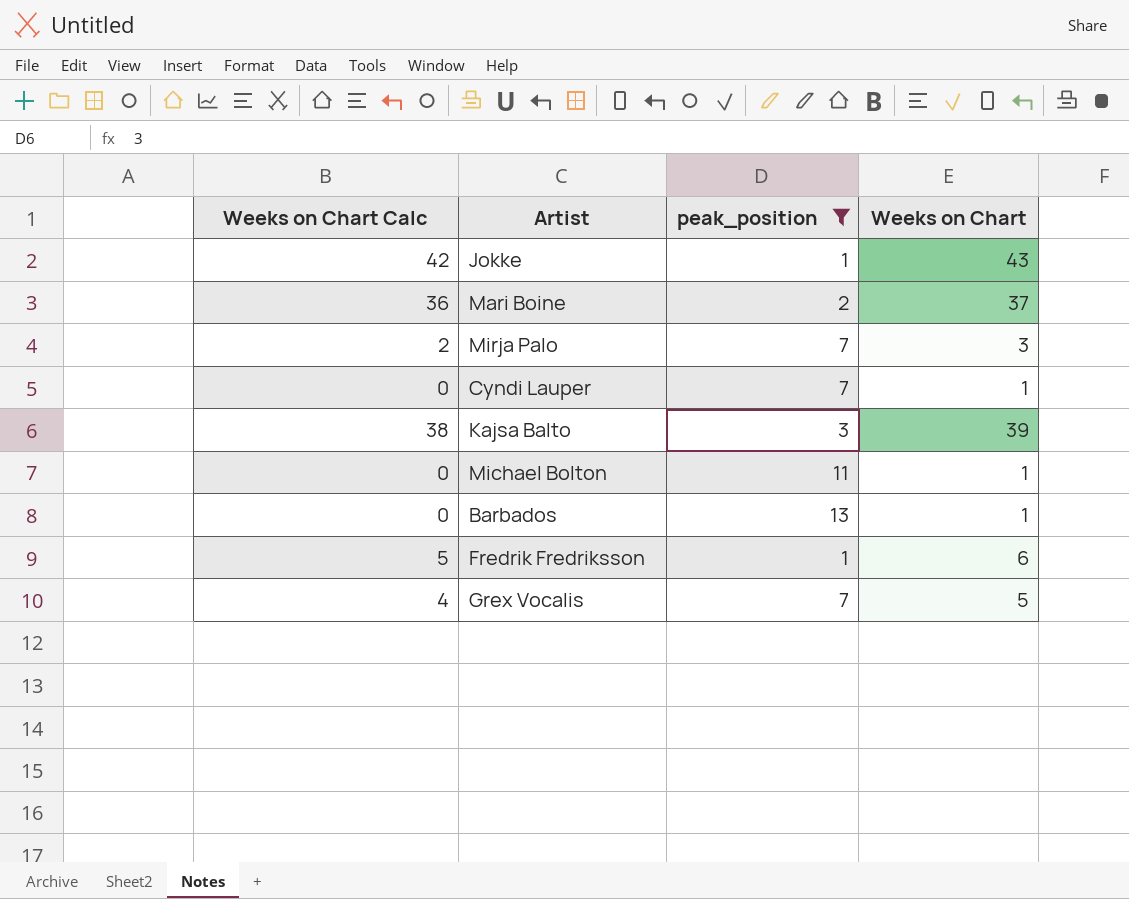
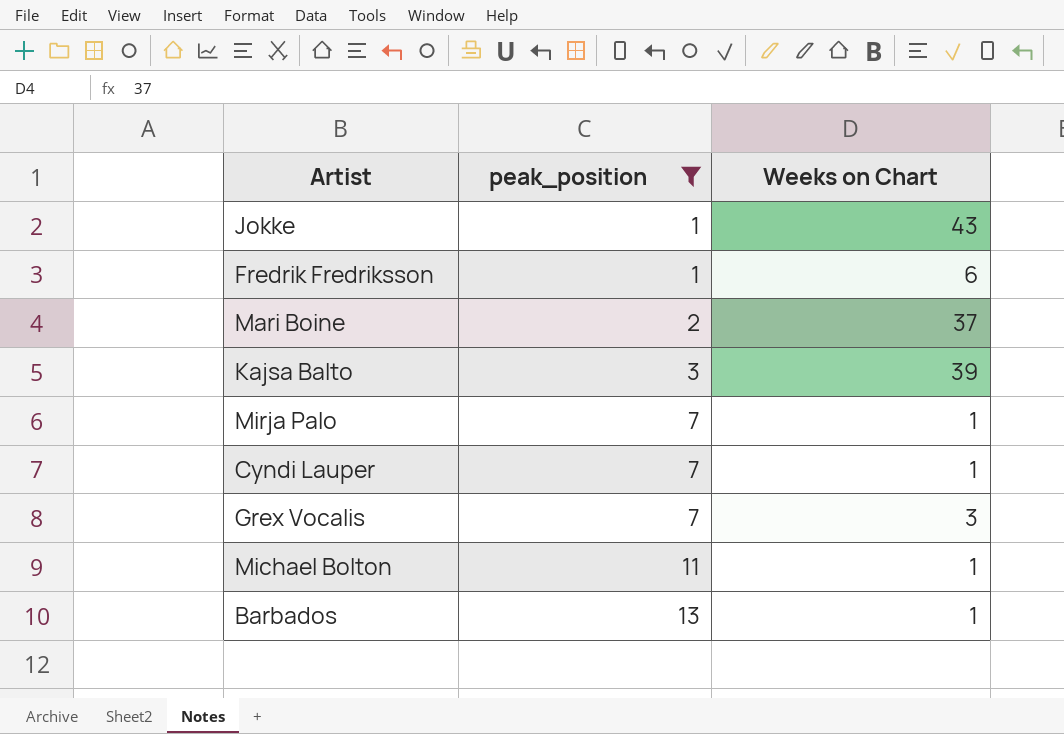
row order: none -> peak_position ascending
column Weeks on Chart Calc | formula: [Weeks on Chart] - 1 -> none
Mirja Palo | Weeks on Chart: 3 -> 1
Grex Vocalis | Weeks on Chart: 5 -> 3

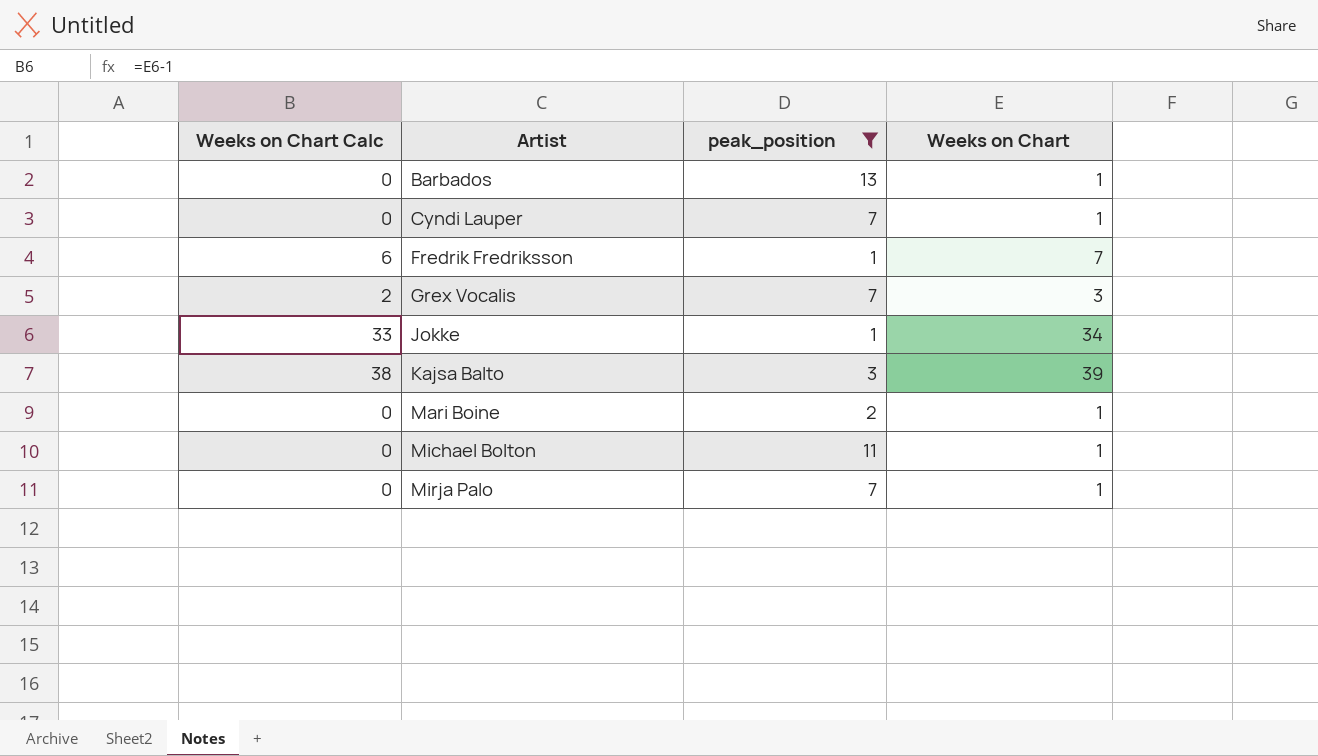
row order: peak_position ascending -> Artist ascending
column Weeks on Chart Calc | formula: none -> [Weeks on Chart] - 1
Fredrik Fredriksson | Weeks on Chart: 6 -> 7
Jokke | Weeks on Chart: 43 -> 34
Mari Boine | Weeks on Chart: 37 -> 1

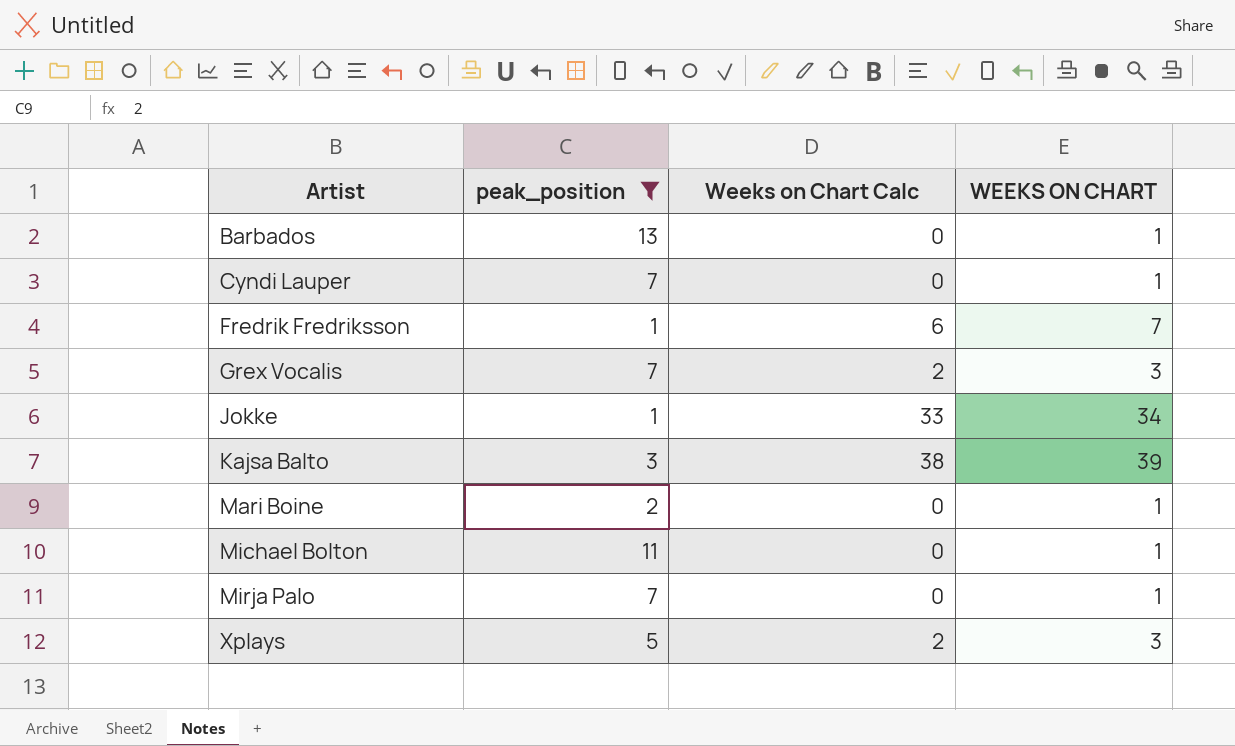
column Weeks on Chart Calc | position: 1 -> 3
column name: Weeks on Chart -> WEEKS ON CHART
row Xplays: none -> 5 | 2 | 3

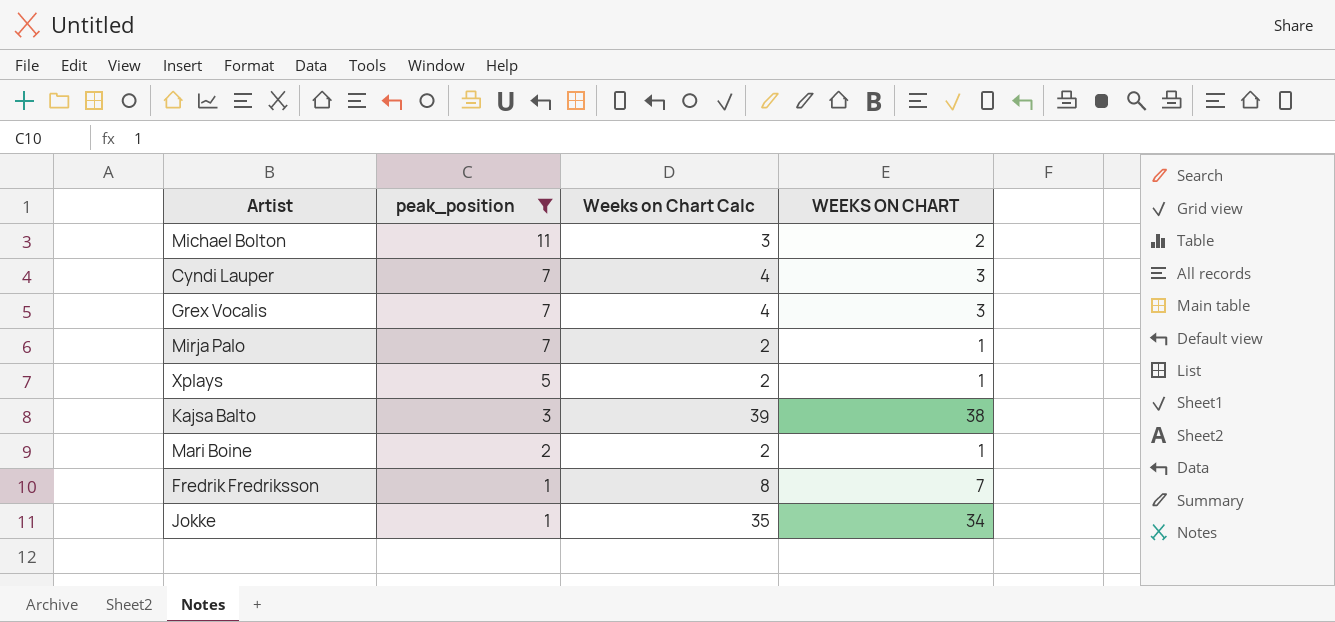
row order: Artist ascending -> peak_position descending
column Weeks on Chart Calc | formula: [WEEKS ON CHART] - 1 -> [WEEKS ON CHART] + 1
row Barbados: 13 | 0 | 1 -> none
Michael Bolton | WEEKS ON CHART: 1 -> 2
Cyndi Lauper | WEEKS ON CHART: 1 -> 3
Xplays | WEEKS ON CHART: 3 -> 1
Kajsa Balto | WEEKS ON CHART: 39 -> 38

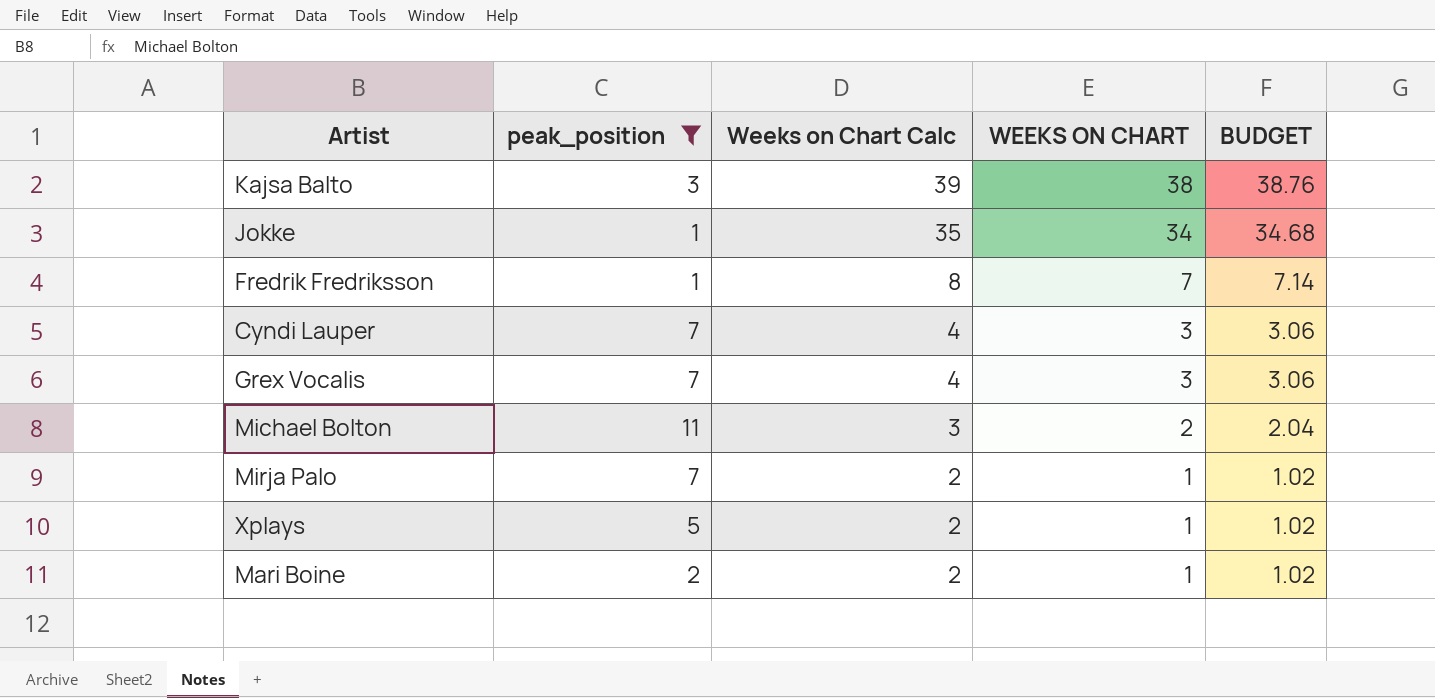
row order: peak_position descending -> Weeks on Chart Calc descending
column BUDGET | formula: none -> [WEEKS ON CHART] * 1.02

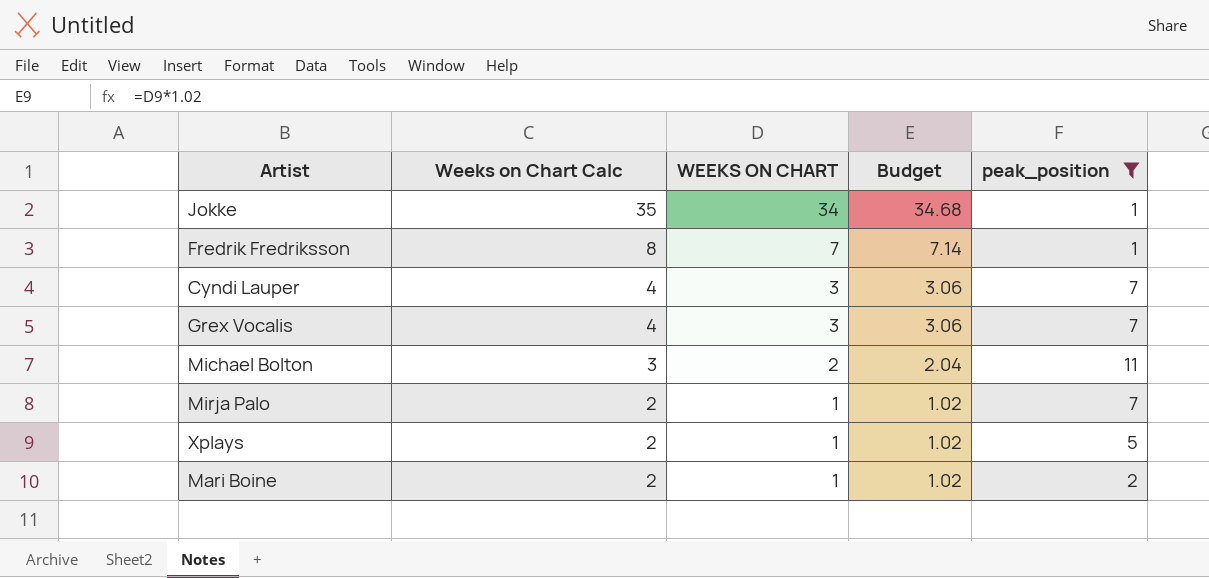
column name: BUDGET -> Budget
column peak_position | position: 2 -> 5
row Kajsa Balto: 3 | 39 | 38 | 38.76 -> none

